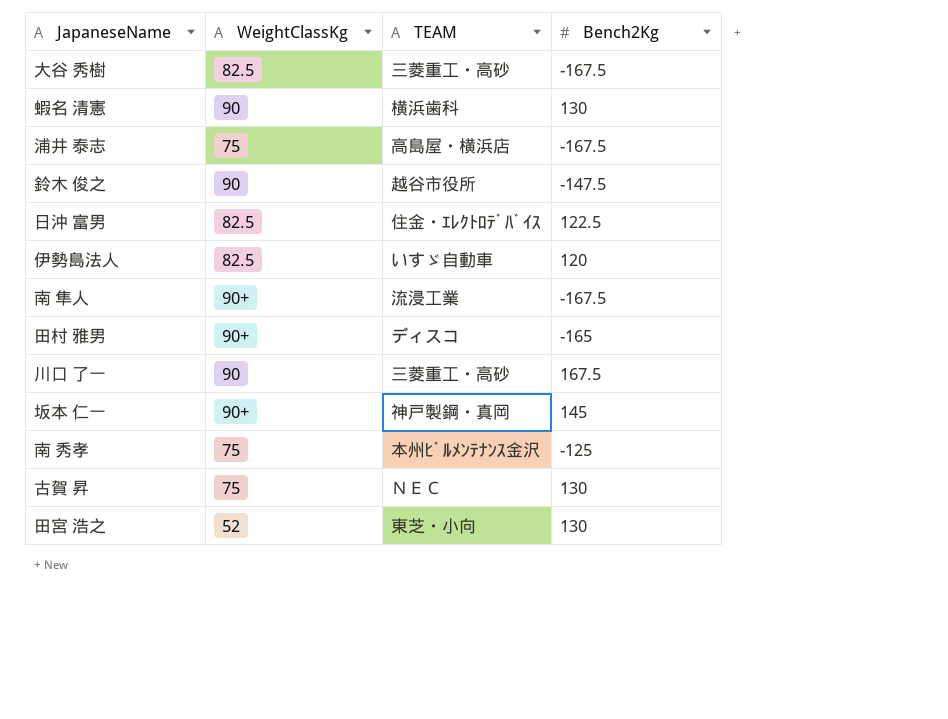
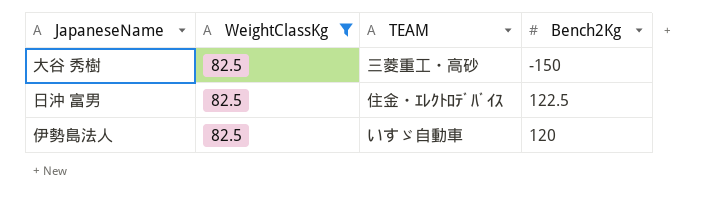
filter: none -> WeightClassKg = 82.5
大谷 秀樹 | Bench2Kg: -167.5 -> -150

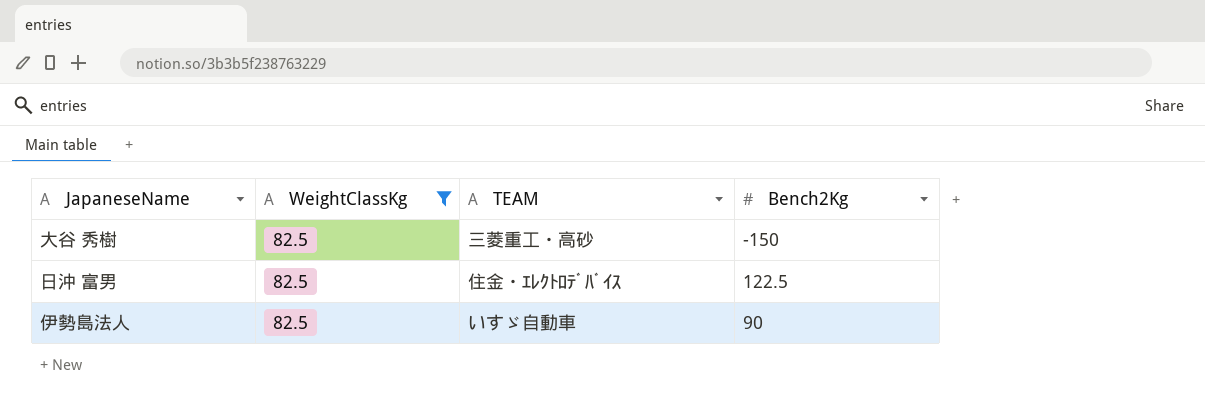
伊勢島法人 | Bench2Kg: 120 -> 90

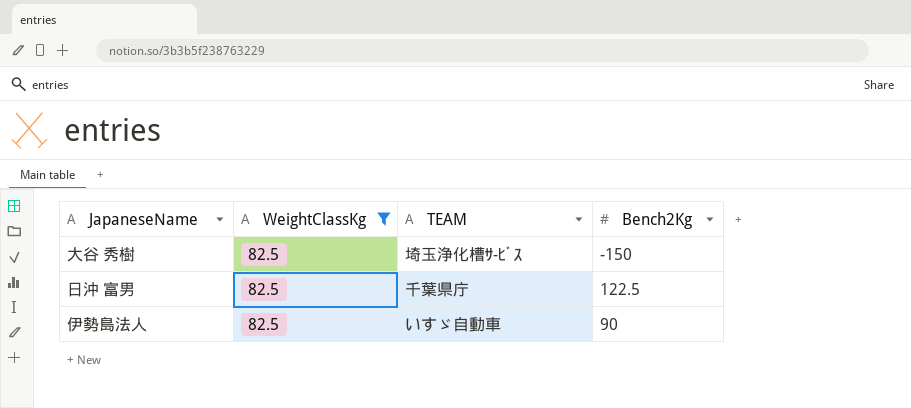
大谷 秀樹 | TEAM: 三菱重工・高砂 -> 埼玉浄化槽ｻ-ﾋﾞｽ
日沖 富男 | TEAM: 住金・ｴﾚｸﾄﾛﾃﾞﾊﾞｲｽ -> 千葉県庁

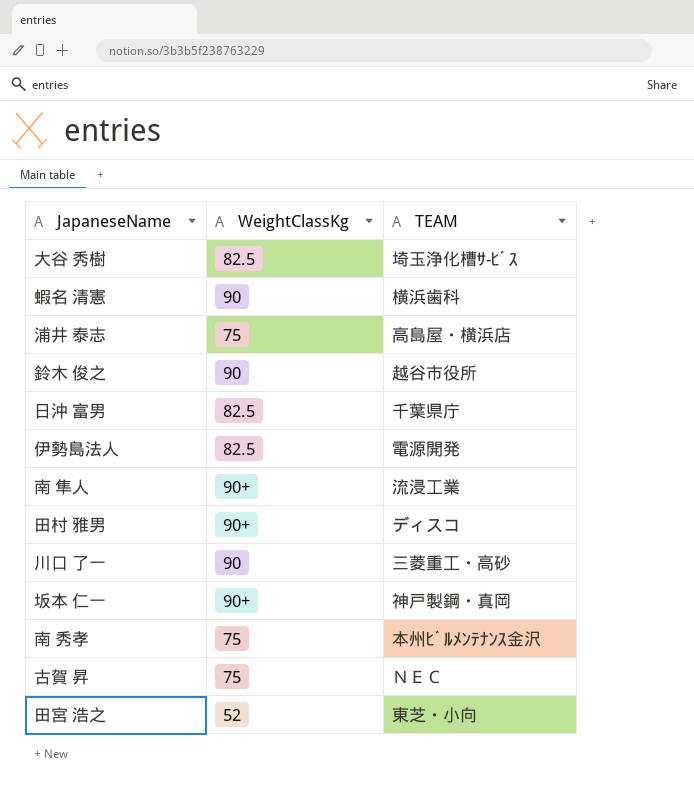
filter: WeightClassKg = 82.5 -> none
column Bench2Kg | position: 4 -> none
伊勢島法人 | TEAM: いすゞ自動車 -> 電源開発

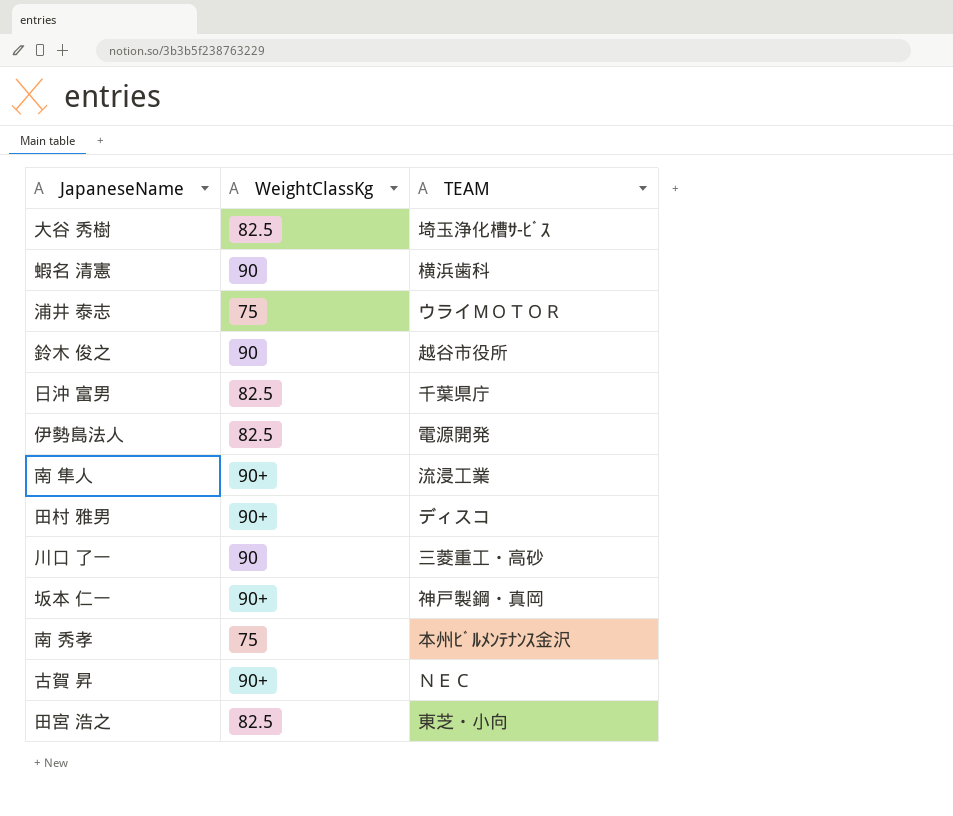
浦井 泰志 | TEAM: 高島屋・横浜店 -> ウライＭＯＴＯＲ
古賀 昇 | WeightClassKg: 75 -> 90+
田宮 浩之 | WeightClassKg: 52 -> 82.5

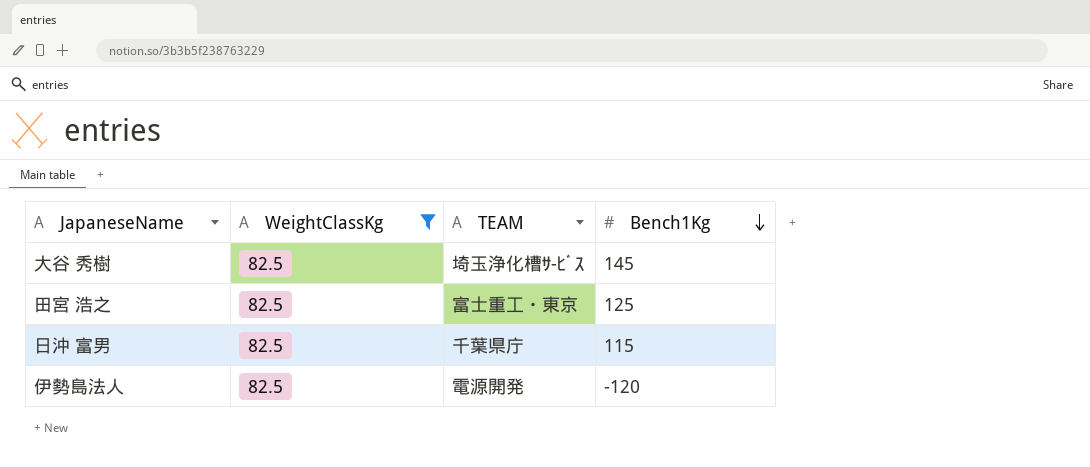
filter: none -> WeightClassKg = 82.5
row order: none -> Bench1Kg descending
column Bench1Kg | position: none -> 4
田宮 浩之 | TEAM: 東芝・小向 -> 富士重工・東京

